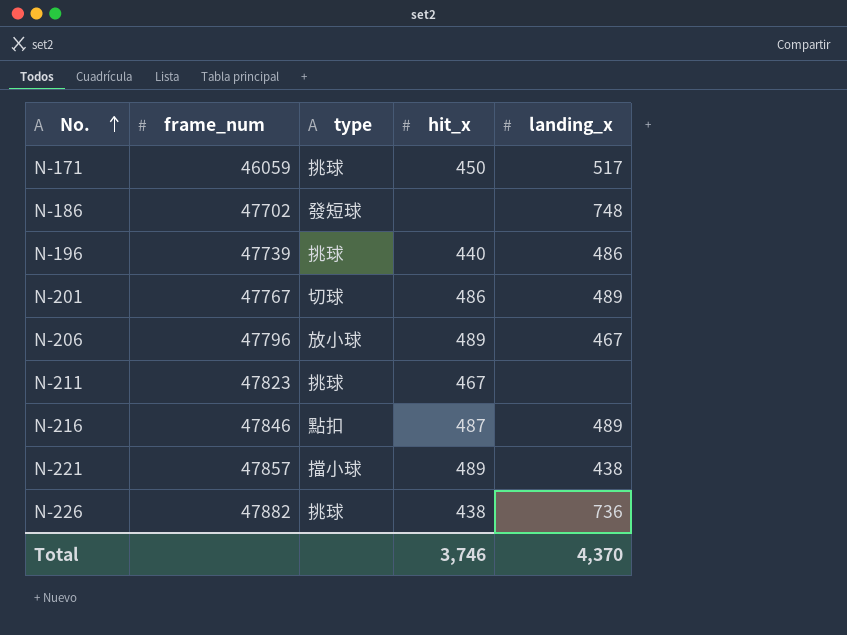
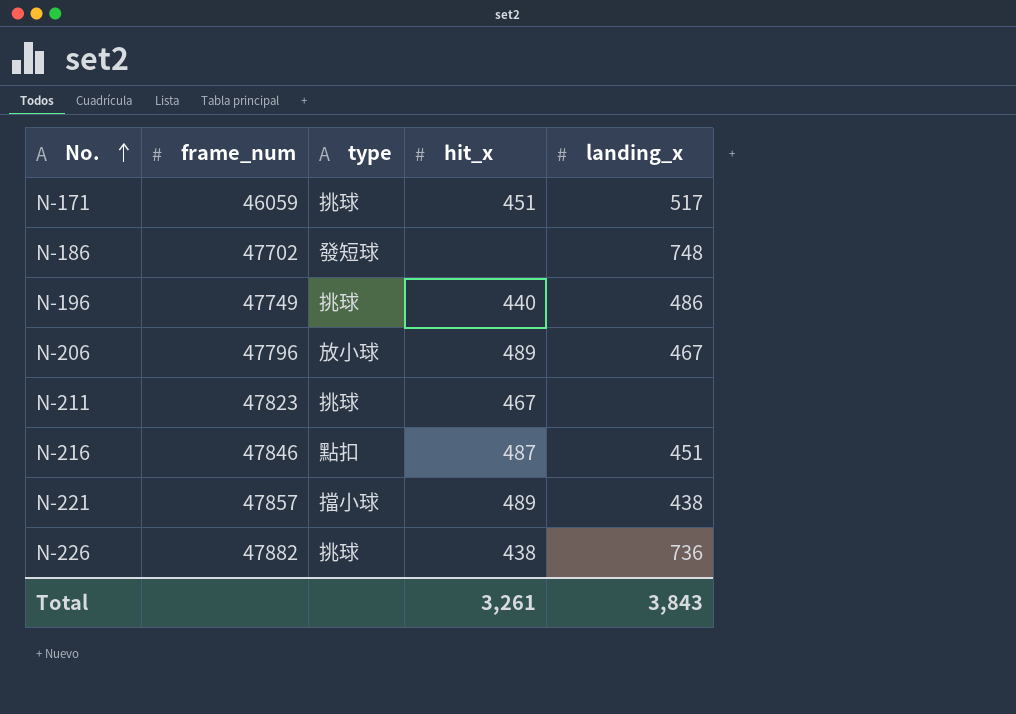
row N-201: 47767 | 切球 | 486 | 489 -> none
N-171 | hit_x: 450 -> 451
N-196 | frame_num: 47739 -> 47749
N-216 | landing_x: 489 -> 451
Total | hit_x: 3,746 -> 3,261
Total | landing_x: 4,370 -> 3,843

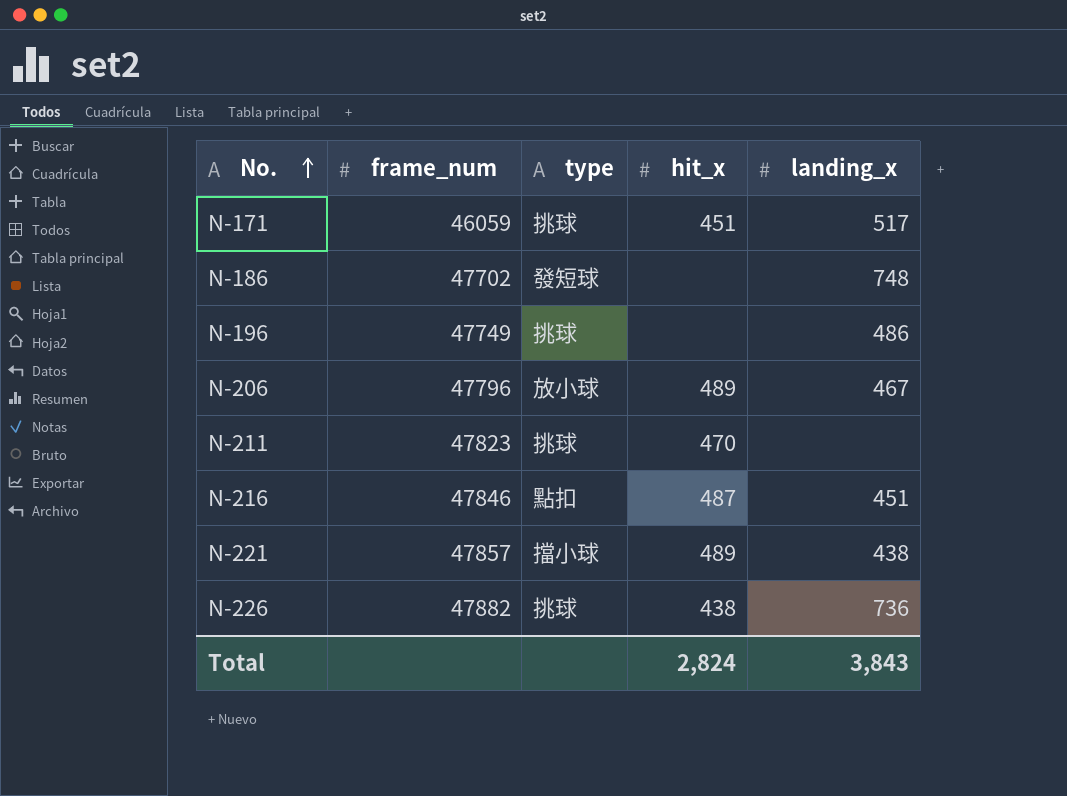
N-196 | hit_x: 440 -> none
N-211 | hit_x: 467 -> 470
Total | hit_x: 3,261 -> 2,824

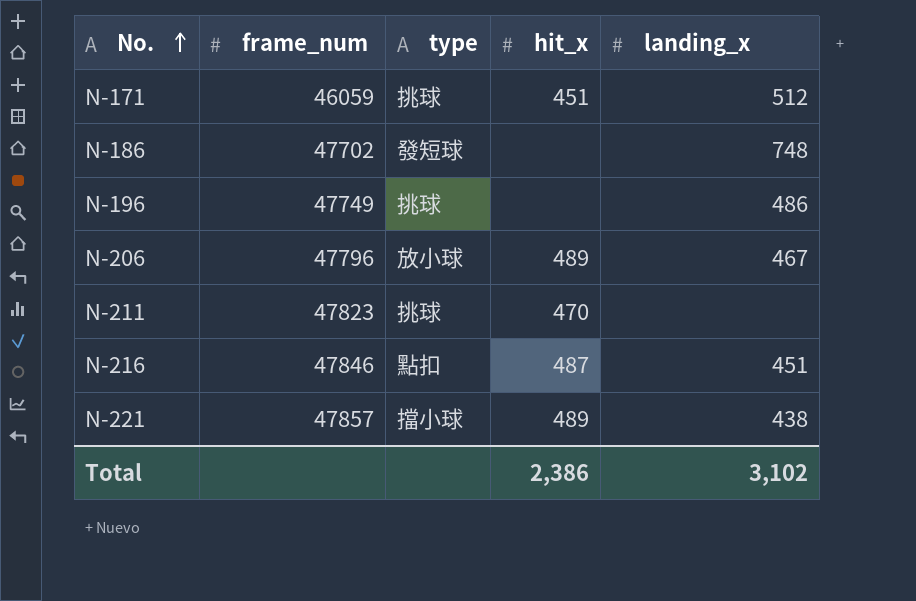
row N-226: 47882 | 挑球 | 438 | 736 -> none
N-171 | landing_x: 517 -> 512
Total | hit_x: 2,824 -> 2,386
Total | landing_x: 3,843 -> 3,102

